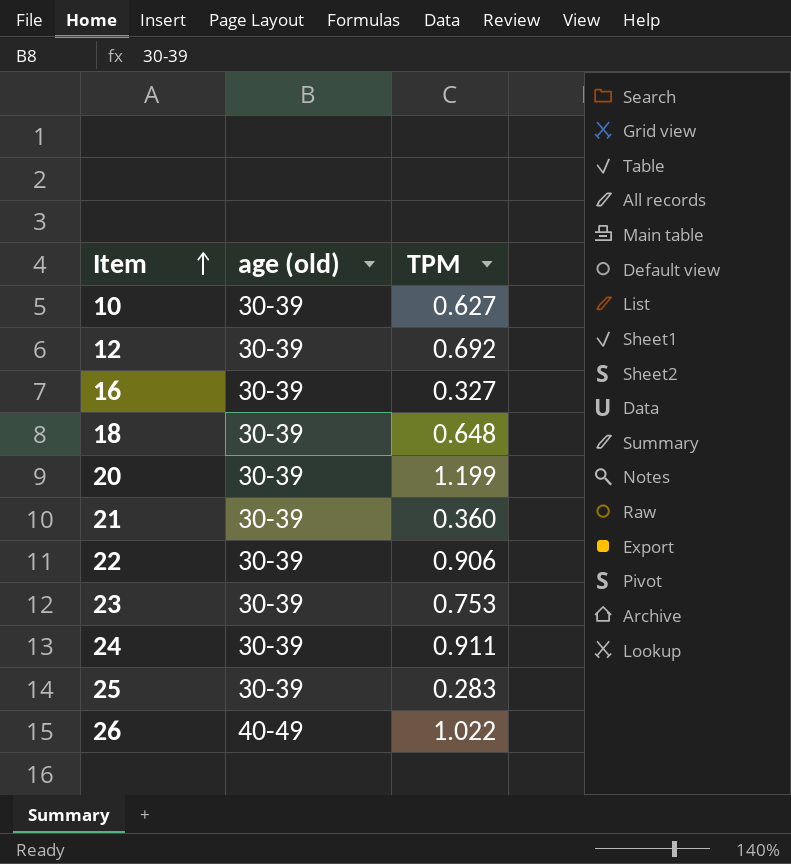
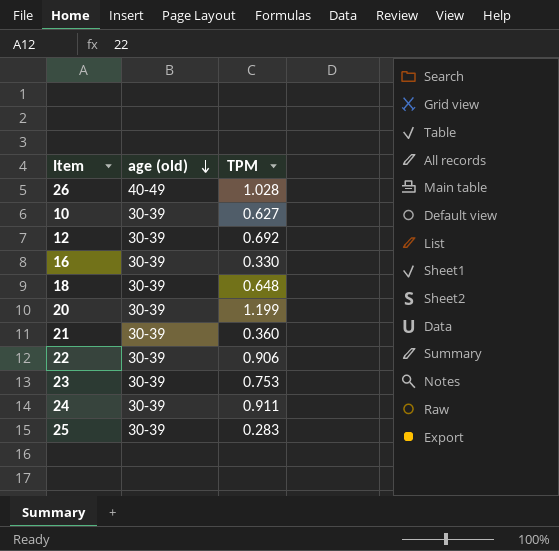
row order: Item ascending -> age (old) descending
26 | TPM: 1.022 -> 1.028
16 | TPM: 0.327 -> 0.330

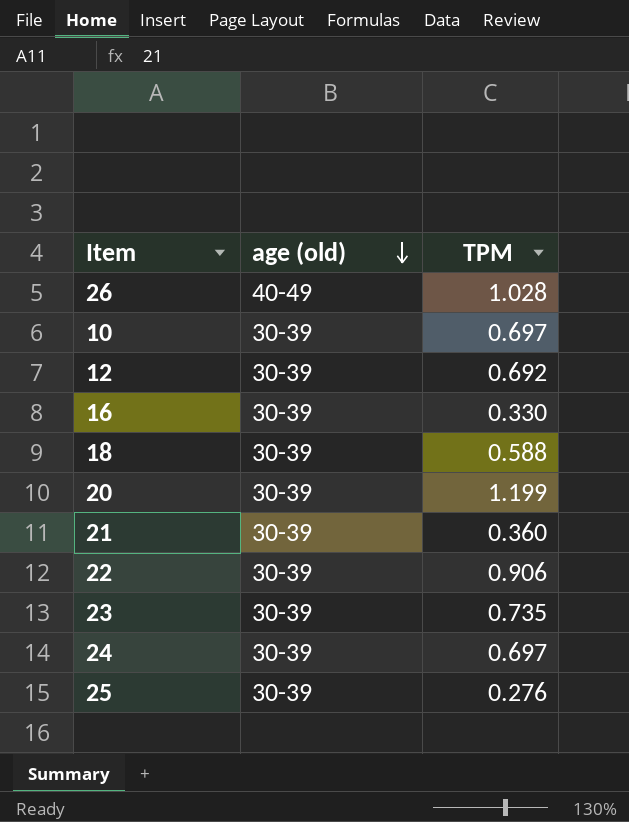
10 | TPM: 0.627 -> 0.697
18 | TPM: 0.648 -> 0.588
23 | TPM: 0.753 -> 0.735
24 | TPM: 0.911 -> 0.697
25 | TPM: 0.283 -> 0.276

